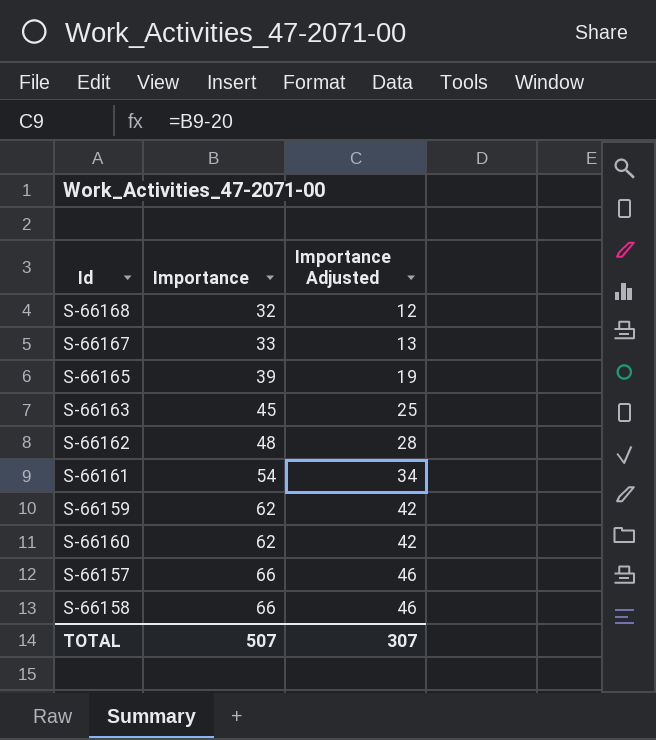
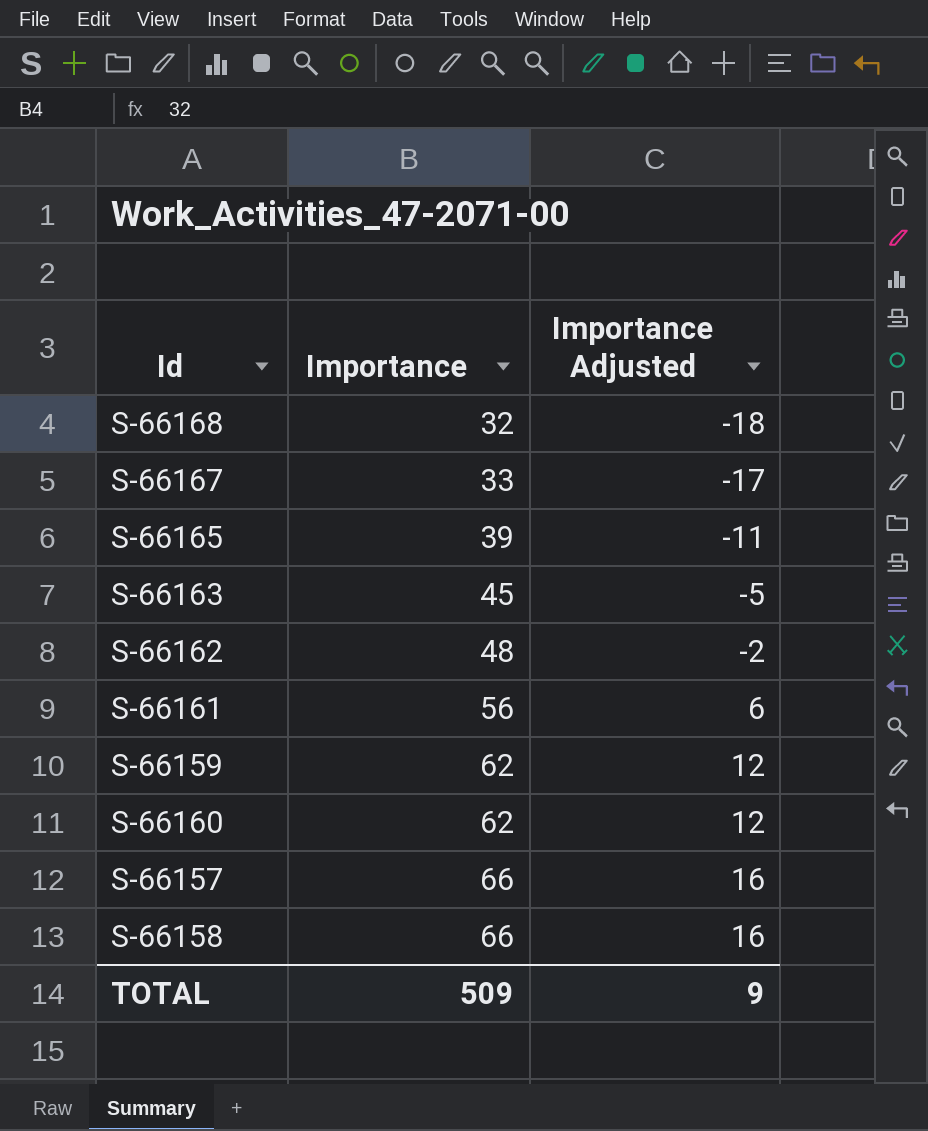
column Importance Adjusted | formula: [Importance] - 20 -> [Importance] - 50
S-66161 | Importance: 54 -> 56
TOTAL | Importance: 507 -> 509
TOTAL | Importance Adjusted: 307 -> 9

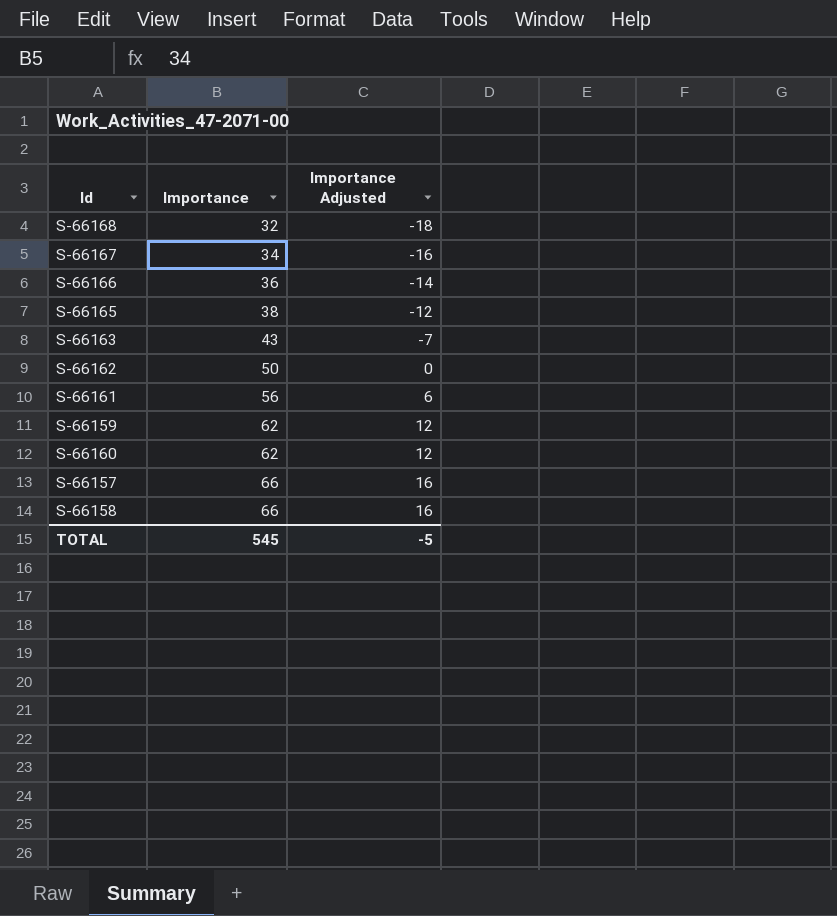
S-66167 | Importance: 33 -> 34
S-66167 | Importance Adjusted: -17 -> -16
row S-66166: none -> 36 | -14
S-66165 | Importance: 39 -> 38
S-66165 | Importance Adjusted: -11 -> -12
S-66163 | Importance: 45 -> 43
S-66163 | Importance Adjusted: -5 -> -7
S-66162 | Importance: 48 -> 50
S-66162 | Importance Adjusted: -2 -> 0
TOTAL | Importance: 509 -> 545
TOTAL | Importance Adjusted: 9 -> -5

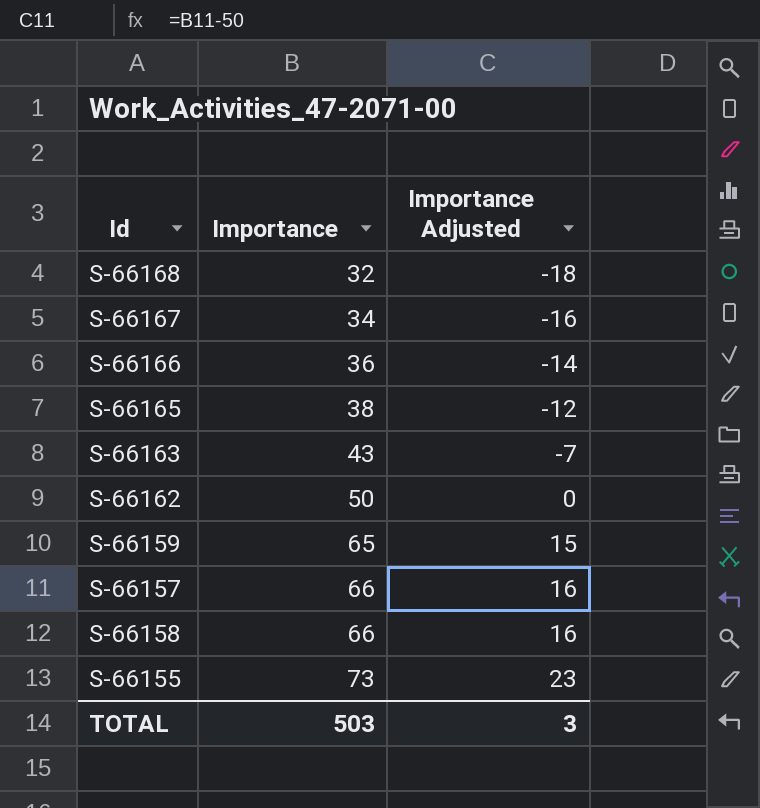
row S-66161: 56 | 6 -> none
row S-66160: 62 | 12 -> none
S-66159 | Importance: 62 -> 65
S-66159 | Importance Adjusted: 12 -> 15
row S-66155: none -> 73 | 23
TOTAL | Importance: 545 -> 503
TOTAL | Importance Adjusted: -5 -> 3

